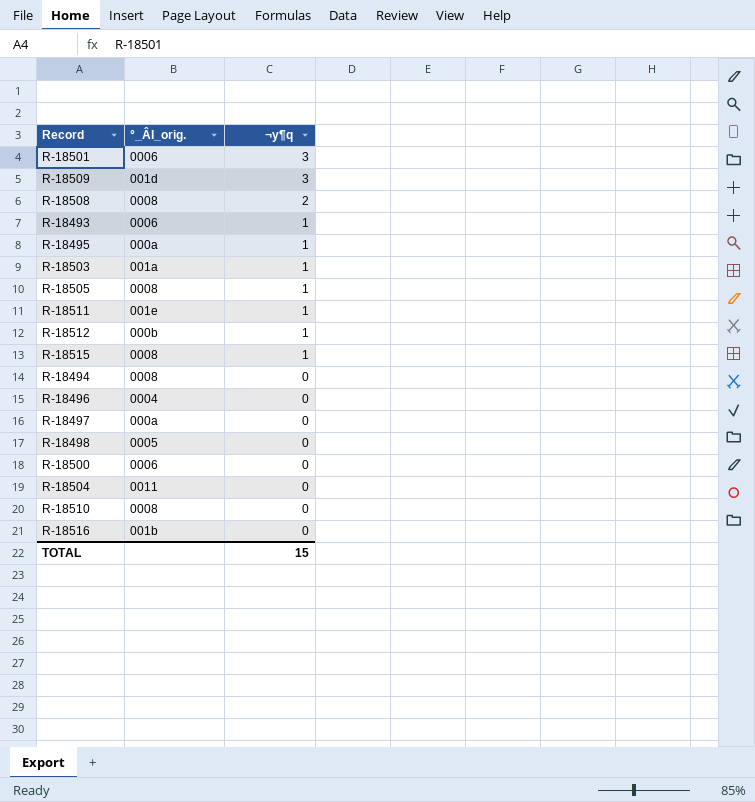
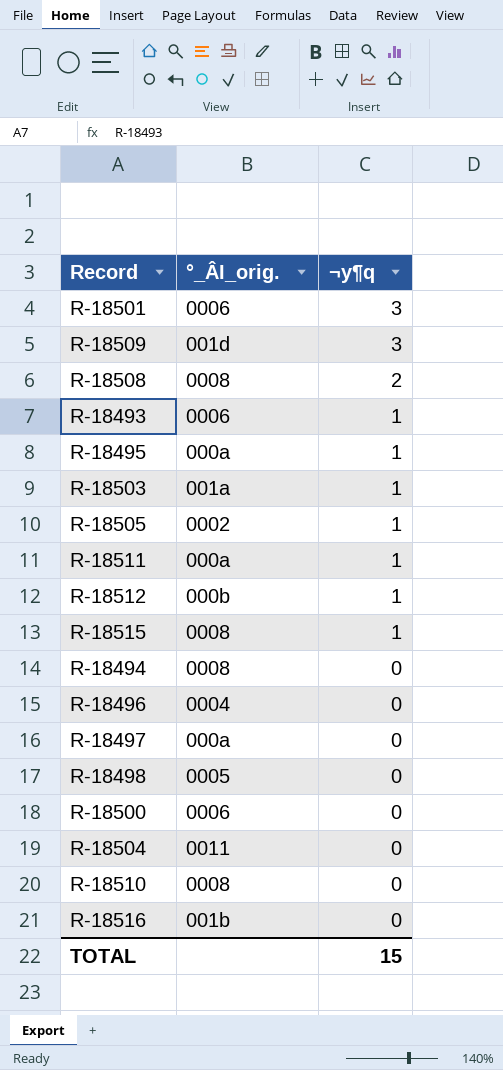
R-18505 | °_ÂI_orig.: 0008 -> 0002
R-18511 | °_ÂI_orig.: 001e -> 000a

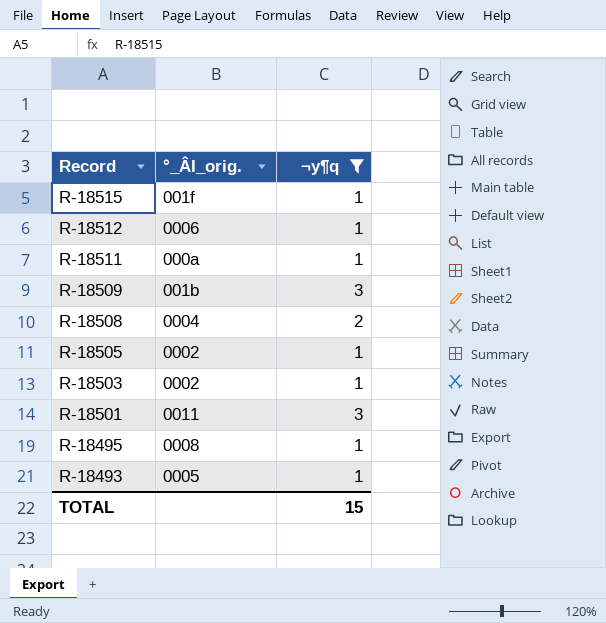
filter: none -> ¬y¶q != 0
row order: ¬y¶q descending -> Record descending
R-18515 | °_ÂI_orig.: 0008 -> 001f
R-18512 | °_ÂI_orig.: 000b -> 0006
R-18509 | °_ÂI_orig.: 001d -> 001b
R-18508 | °_ÂI_orig.: 0008 -> 0004
R-18503 | °_ÂI_orig.: 001a -> 0002
R-18501 | °_ÂI_orig.: 0006 -> 0011
R-18495 | °_ÂI_orig.: 000a -> 0008
R-18493 | °_ÂI_orig.: 0006 -> 0005

